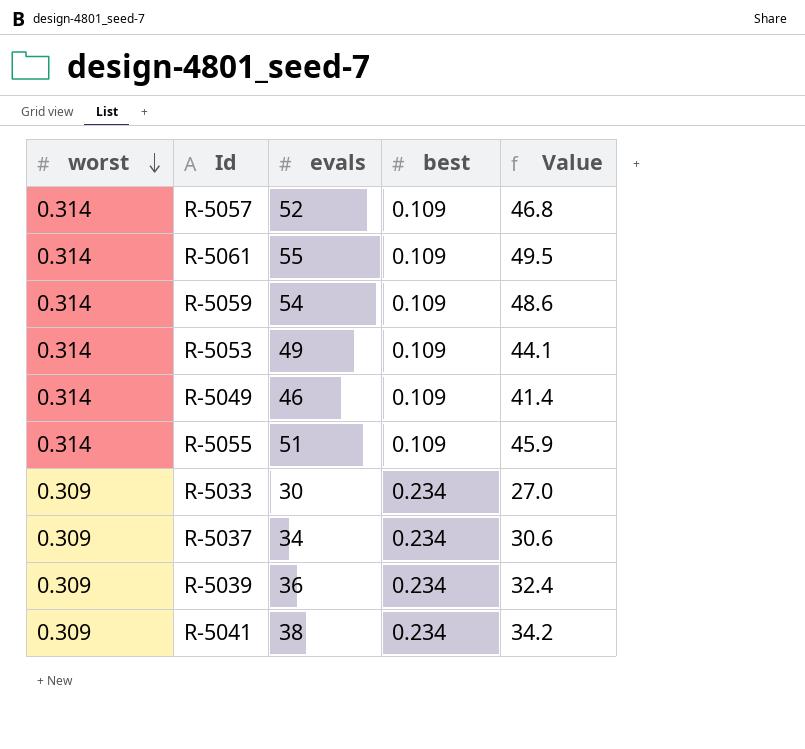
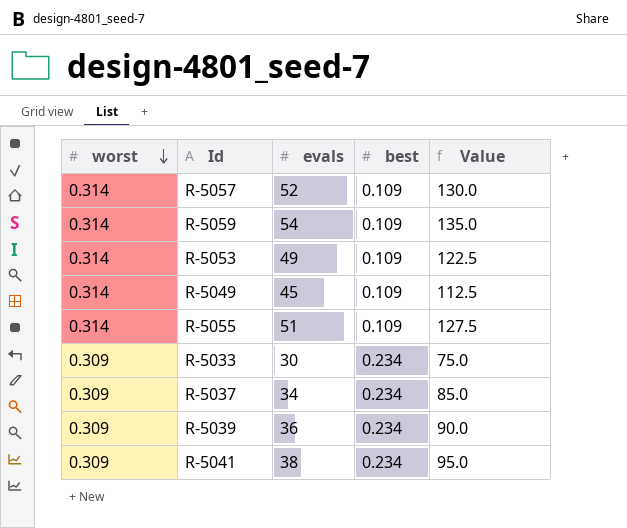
column Value | formula: [evals] * 0.9 -> [evals] * 2.5
row R-5061: 0.314 | 55 | 0.109 | 49.5 -> none
R-5049 | evals: 46 -> 45

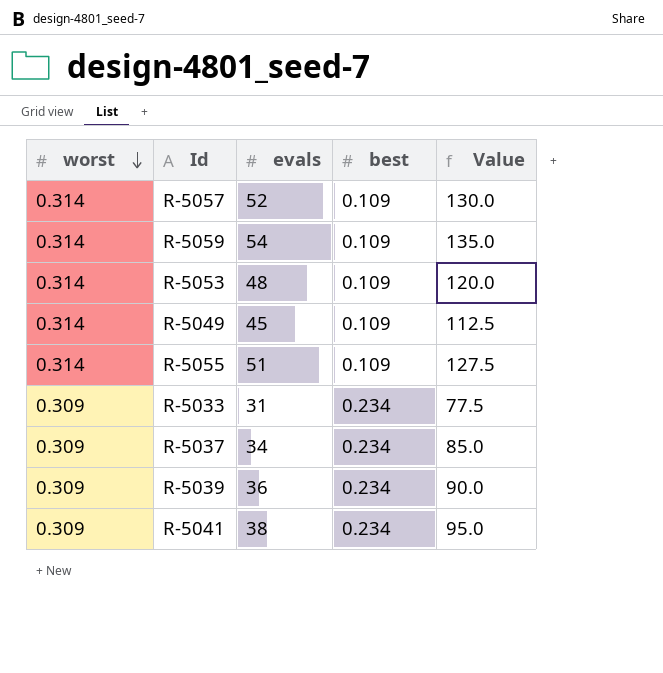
R-5053 | evals: 49 -> 48
R-5053 | Value: 122.5 -> 120.0
R-5033 | evals: 30 -> 31
R-5033 | Value: 75.0 -> 77.5

